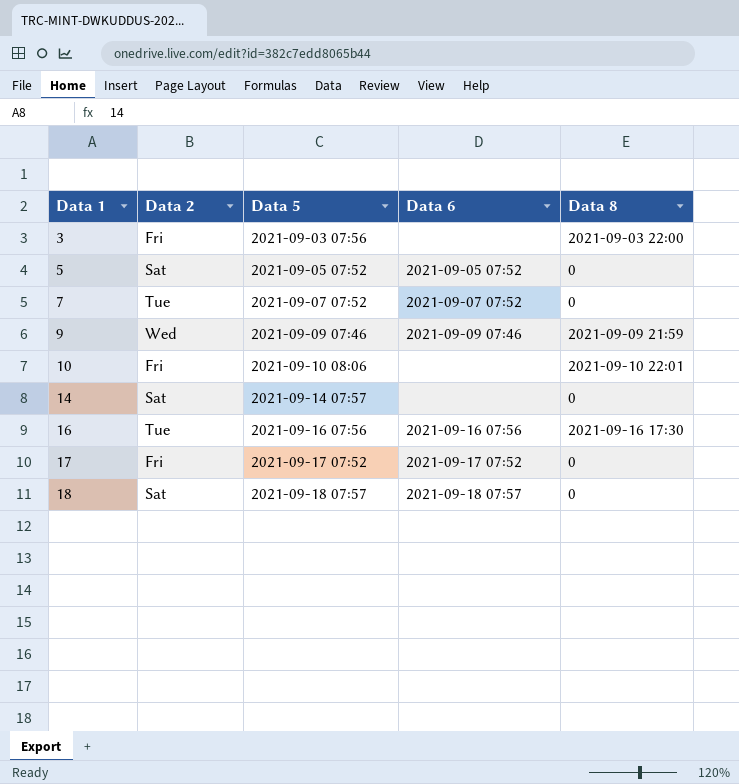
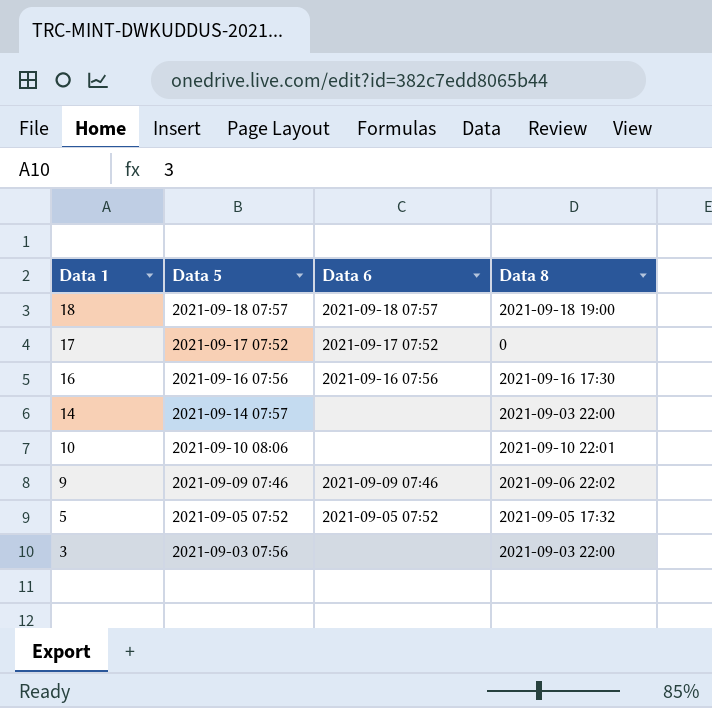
row order: Data 1 ascending -> Data 1 descending
column Data 2 | position: 2 -> none
row 7: Tue | 2021-09-07 07:52 | 2021-09-07 07:52 | 0 -> none
18 | Data 8: 0 -> 2021-09-18 19:00
14 | Data 8: 0 -> 2021-09-03 22:00
9 | Data 8: 2021-09-09 21:59 -> 2021-09-06 22:02
5 | Data 8: 0 -> 2021-09-05 17:32

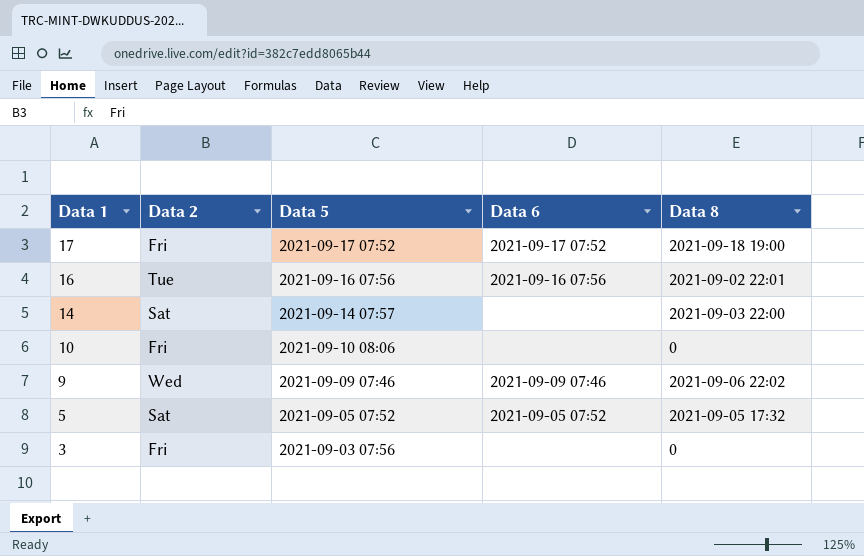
column Data 2 | position: none -> 2
row 18: 2021-09-18 07:57 | 2021-09-18 07:57 | 2021-09-18 19:00 -> none
17 | Data 8: 0 -> 2021-09-18 19:00
16 | Data 8: 2021-09-16 17:30 -> 2021-09-02 22:01
10 | Data 8: 2021-09-10 22:01 -> 0
3 | Data 8: 2021-09-03 22:00 -> 0

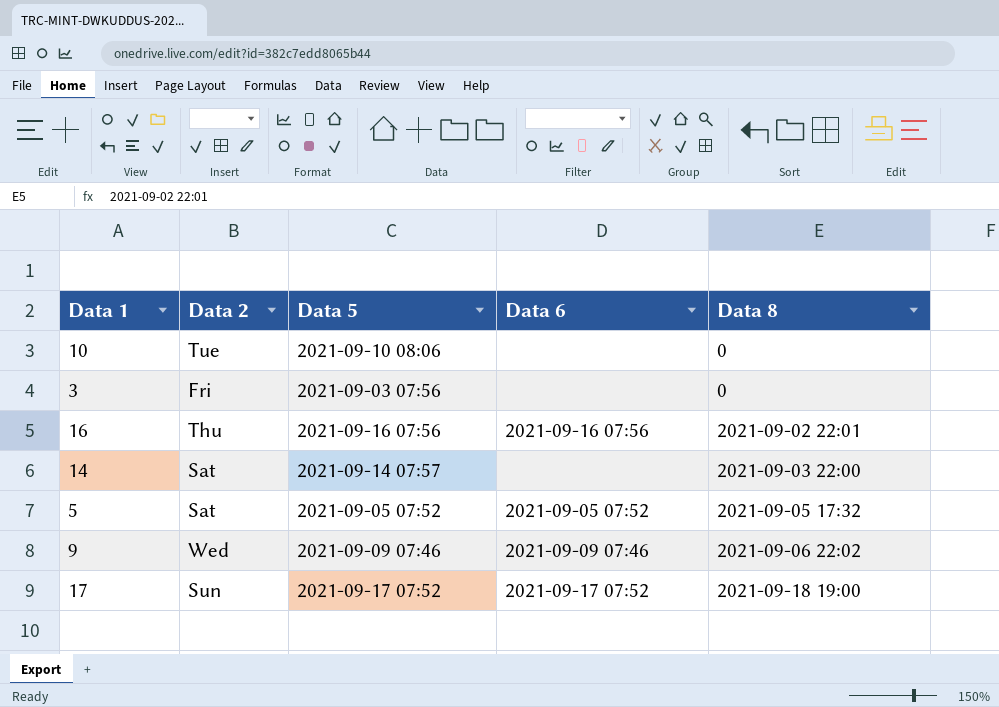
row order: Data 1 descending -> Data 8 ascending
10 | Data 2: Fri -> Tue
16 | Data 2: Tue -> Thu
17 | Data 2: Fri -> Sun

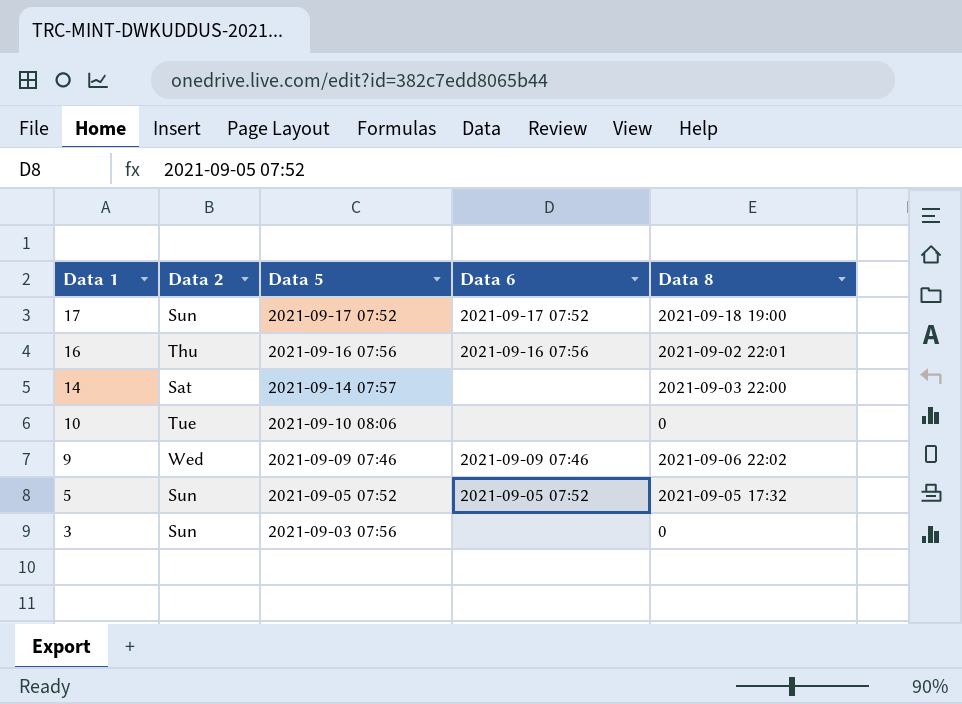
row order: Data 8 ascending -> Data 1 descending
5 | Data 2: Sat -> Sun
3 | Data 2: Fri -> Sun

